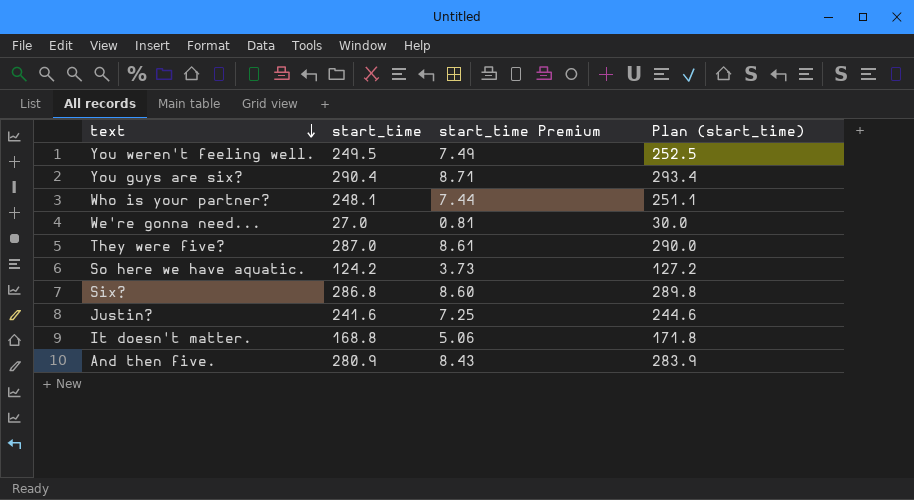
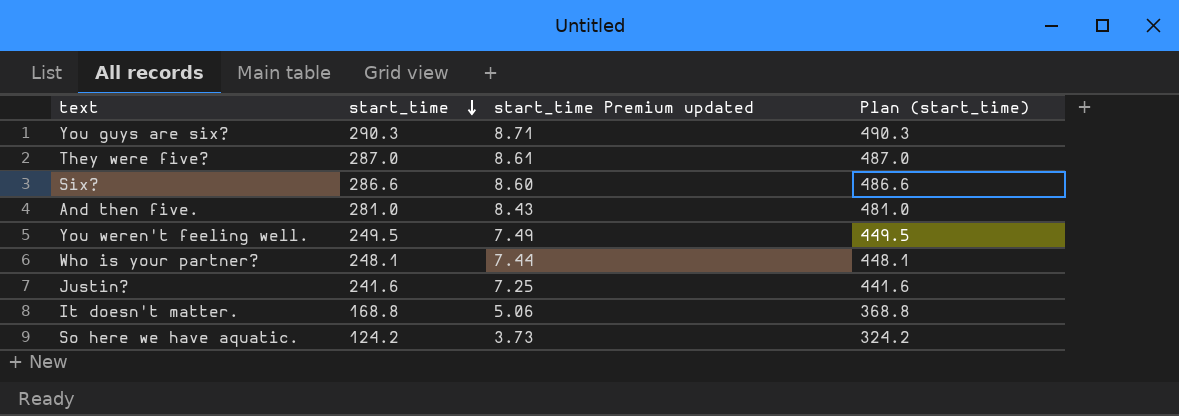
row order: text descending -> start_time descending
column name: start_time Premium -> start_time Premium updated
column Plan (start_time) | formula: [start_time] + 3 -> [start_time] + 200
row We're gonna need...: 27.0 | 0.81 | 30.0 -> none
You guys are six? | start_time: 290.4 -> 290.3
Six? | start_time: 286.8 -> 286.6
And then five. | start_time: 280.9 -> 281.0

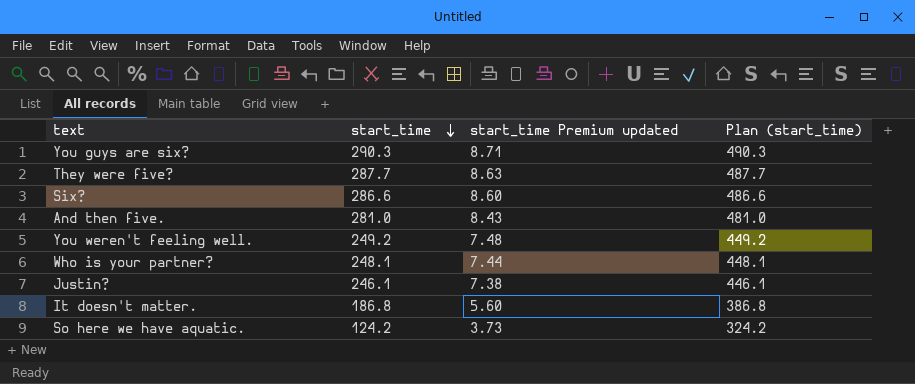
They were five? | start_time: 287.0 -> 287.7
They were five? | start_time Premium updated: 8.61 -> 8.63
They were five? | Plan (start_time): 487.0 -> 487.7
You weren't feeling well. | start_time: 249.5 -> 249.2
You weren't feeling well. | start_time Premium updated: 7.49 -> 7.48
You weren't feeling well. | Plan (start_time): 449.5 -> 449.2
Justin? | start_time: 241.6 -> 246.1
Justin? | start_time Premium updated: 7.25 -> 7.38
Justin? | Plan (start_time): 441.6 -> 446.1
It doesn't matter. | start_time: 168.8 -> 186.8
It doesn't matter. | start_time Premium updated: 5.06 -> 5.60
It doesn't matter. | Plan (start_time): 368.8 -> 386.8

